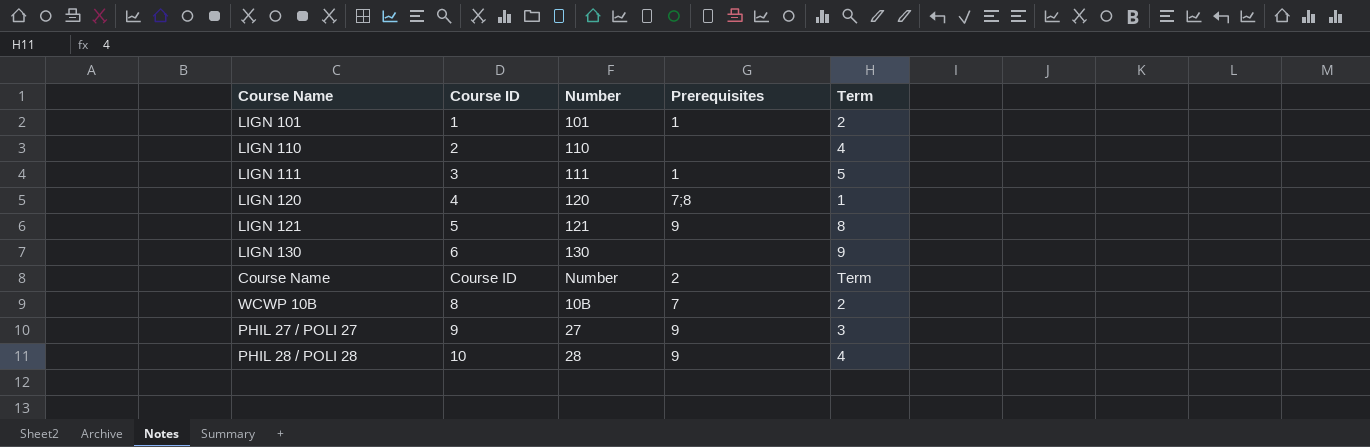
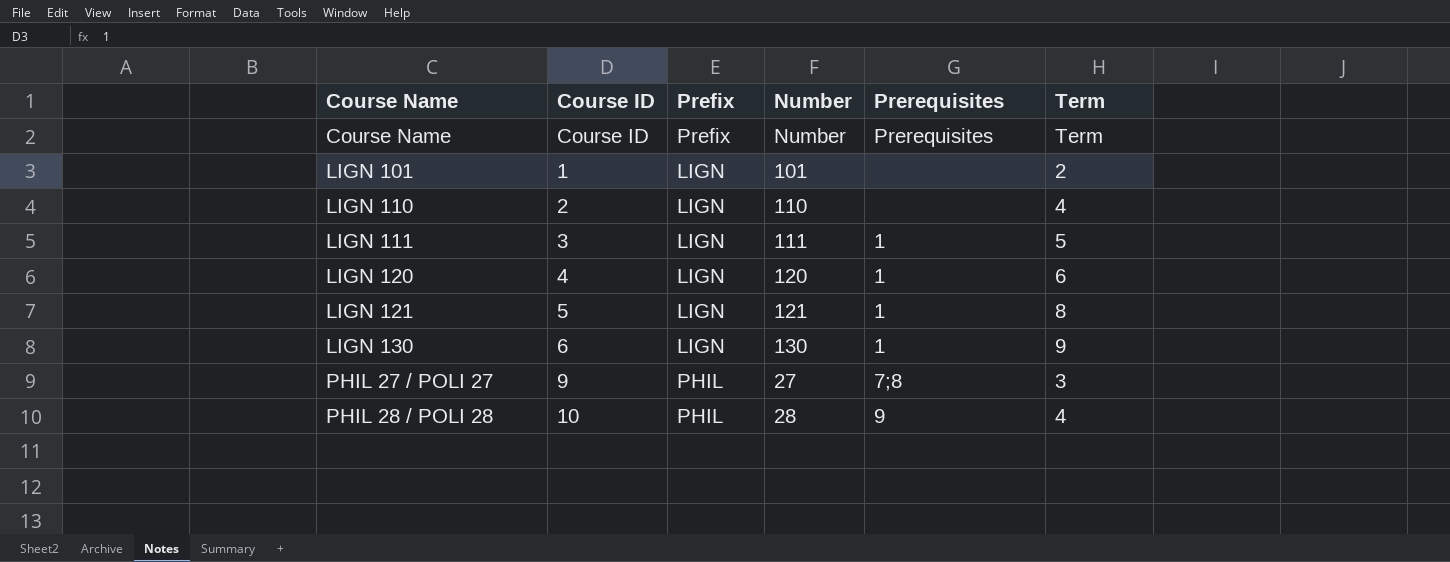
row order: none -> Course Name ascending
column Prefix | position: none -> 3
row WCWP 10B: 8 | 10B | 7 | 2 -> none
Course Name | Prerequisites: 2 -> Prerequisites
LIGN 101 | Prerequisites: 1 -> none
LIGN 120 | Prerequisites: 7;8 -> 1
LIGN 120 | Term: 1 -> 6
LIGN 121 | Prerequisites: 9 -> 1
LIGN 130 | Prerequisites: none -> 1
PHIL 27 / POLI 27 | Prerequisites: 9 -> 7;8

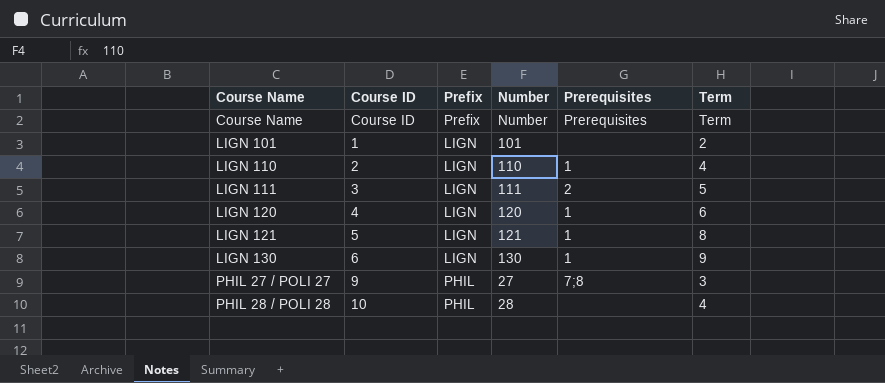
LIGN 110 | Prerequisites: none -> 1
LIGN 111 | Prerequisites: 1 -> 2
PHIL 28 / POLI 28 | Prerequisites: 9 -> none

